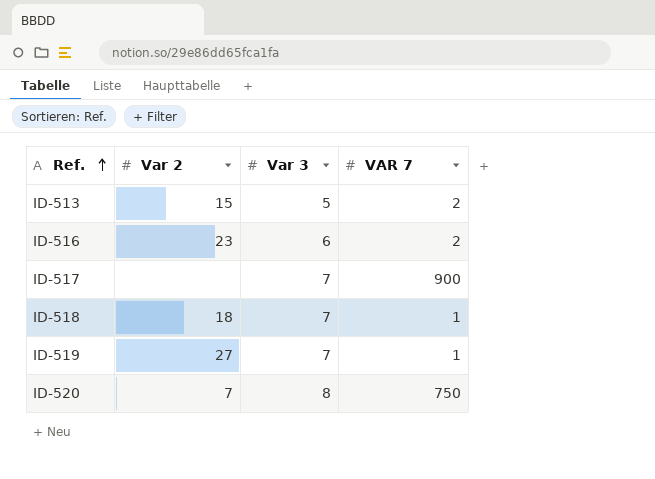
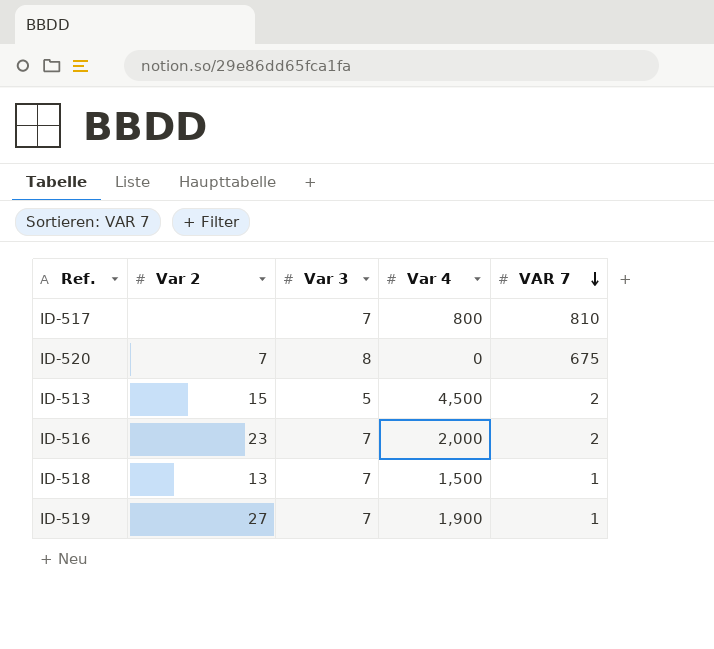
row order: Ref. ascending -> VAR 7 descending
column Var 4 | position: none -> 4
ID-517 | VAR 7: 900 -> 810
ID-520 | VAR 7: 750 -> 675
ID-516 | Var 3: 6 -> 7
ID-518 | Var 2: 18 -> 13

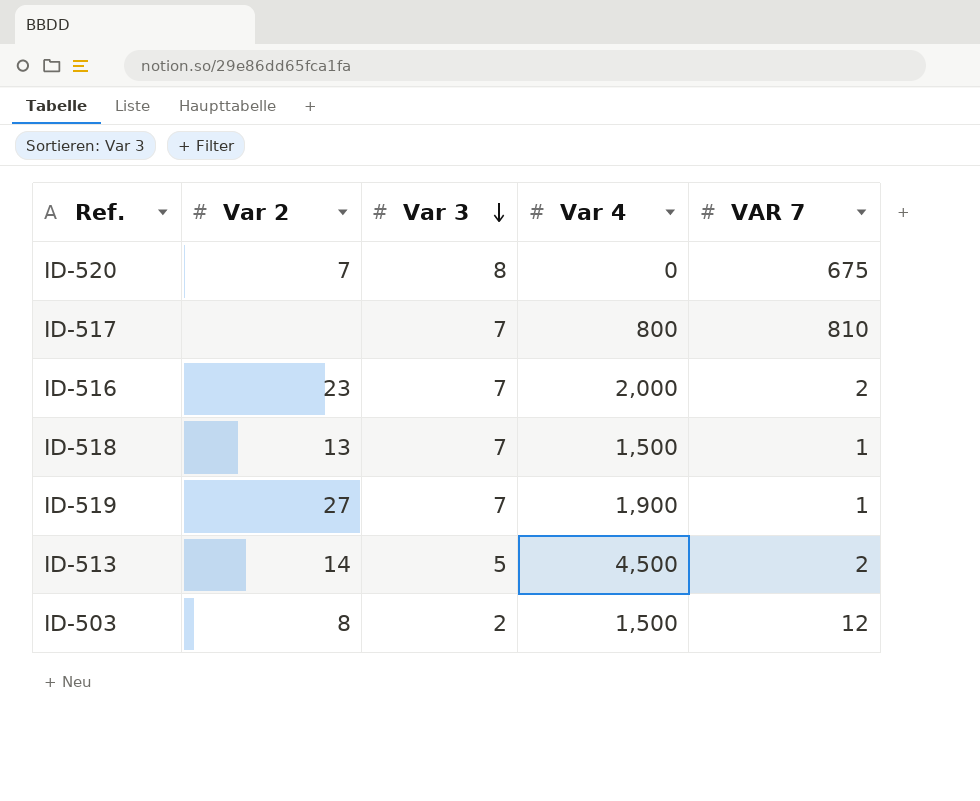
row order: VAR 7 descending -> Var 3 descending
ID-513 | Var 2: 15 -> 14
row ID-503: none -> 8 | 2 | 1,500 | 12

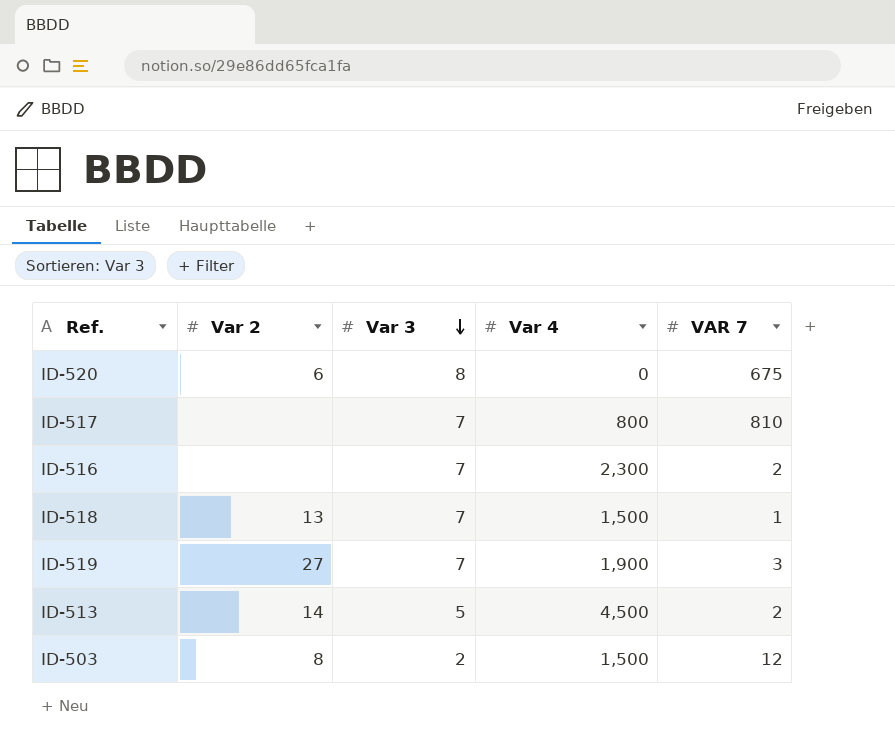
ID-520 | Var 2: 7 -> 6
ID-516 | Var 2: 23 -> none
ID-516 | Var 4: 2,000 -> 2,300
ID-519 | VAR 7: 1 -> 3

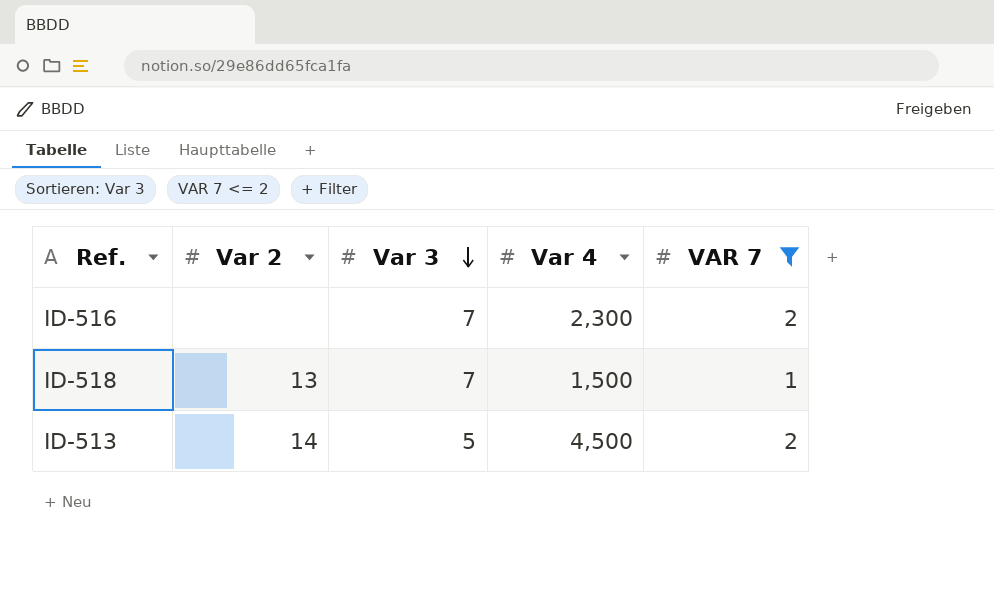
filter: none -> VAR 7 <= 2

